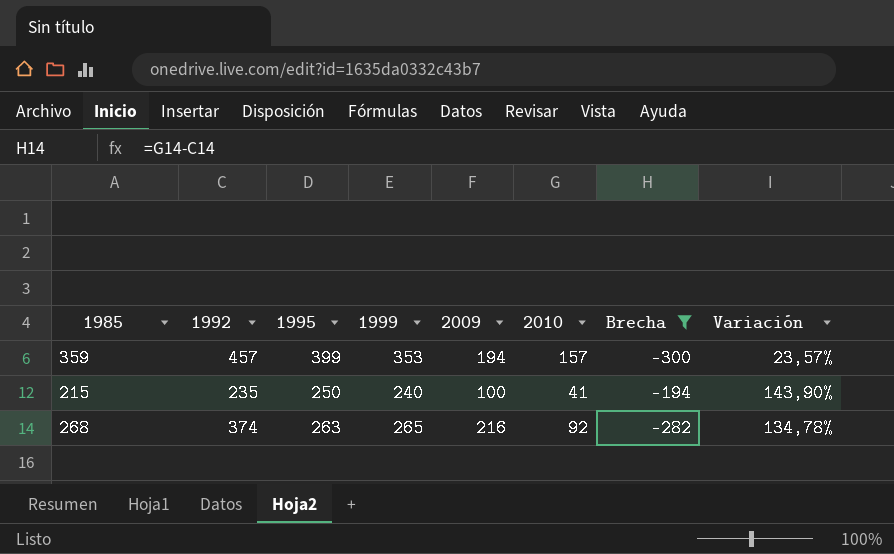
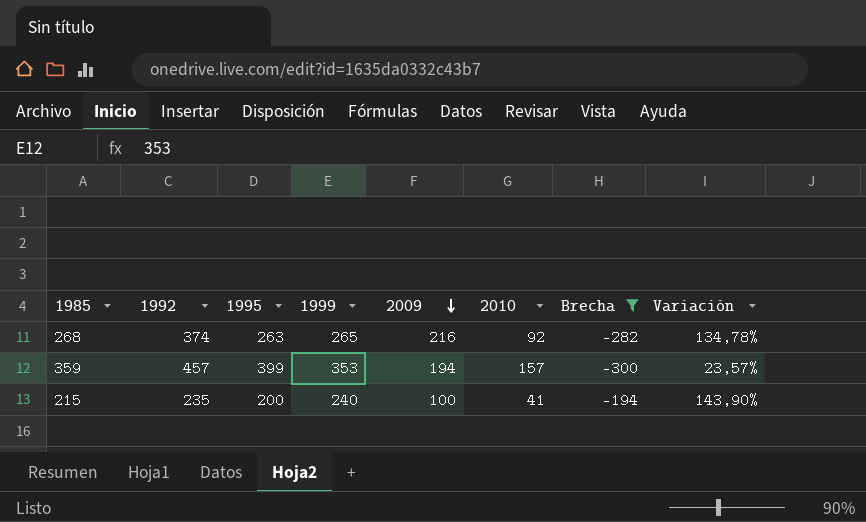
row order: none -> 2009 descending
215 | 1995: 250 -> 200

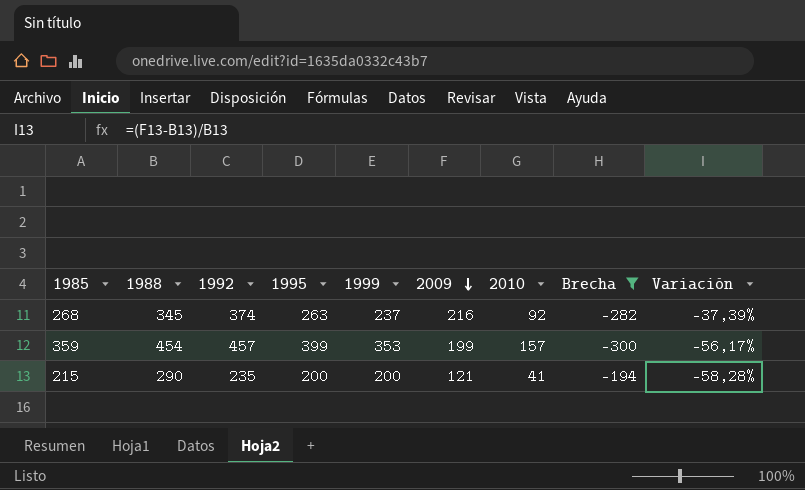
column 1988 | position: none -> 2
column Variación | formula: ([2009] - [2010]) / [2010] -> ([2009] - [1988]) / [1988]
268 | 1999: 265 -> 237
359 | 2009: 194 -> 199
215 | 1999: 240 -> 200
215 | 2009: 100 -> 121

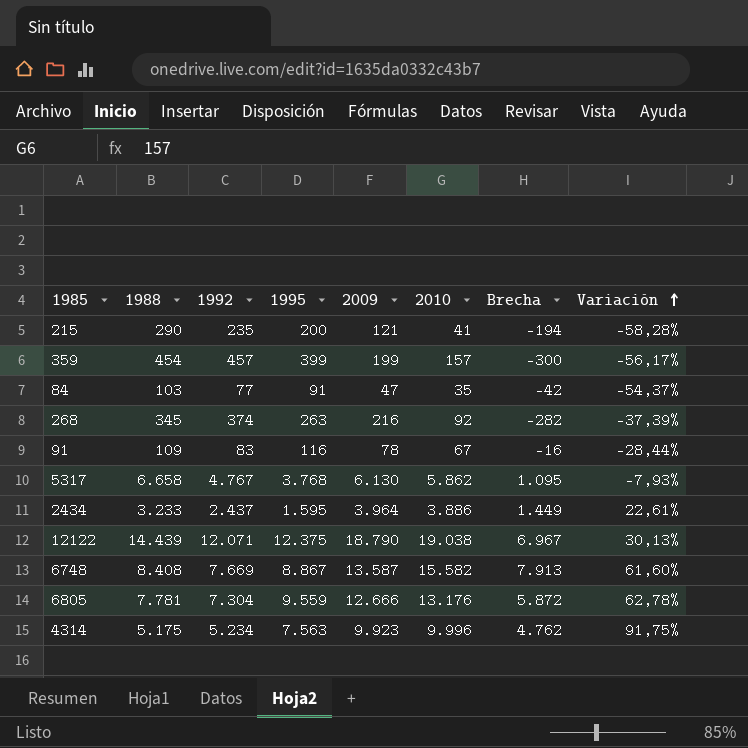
filter: Brecha <= -194 -> none
row order: 2009 descending -> Variación ascending
column 1999 | position: 5 -> none

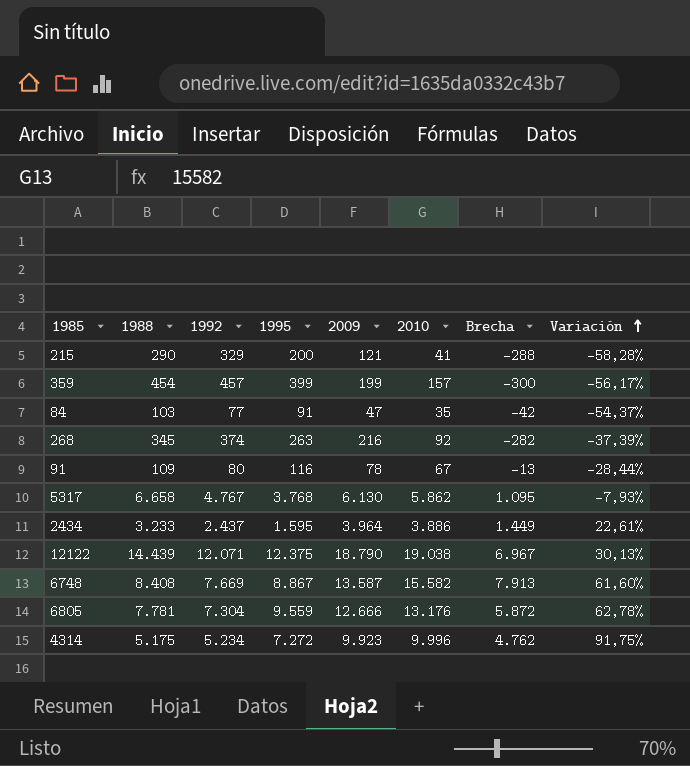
215 | 1992: 235 -> 329
215 | Brecha: -194 -> -288
91 | 1992: 83 -> 80
91 | Brecha: -16 -> -13
4314 | 1995: 7.563 -> 7.272

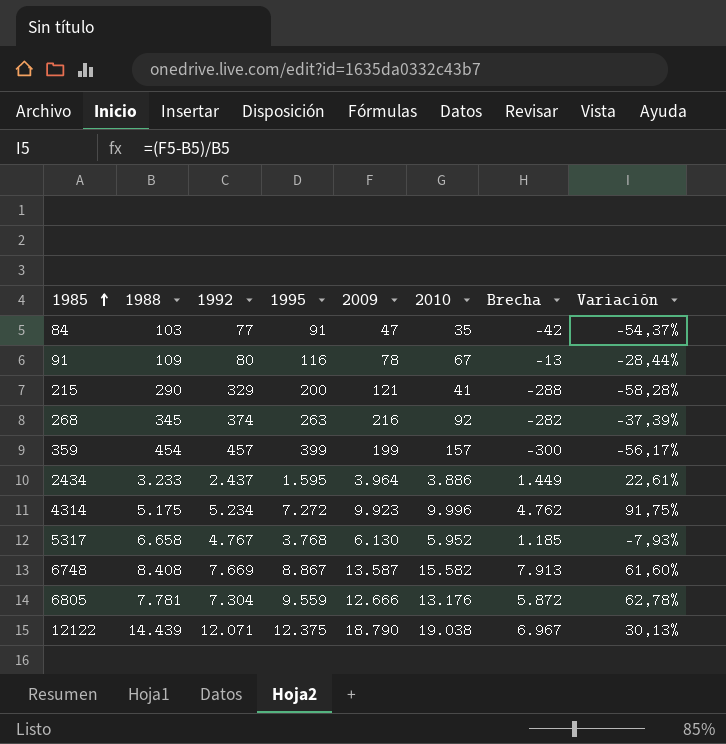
row order: Variación ascending -> 1985 ascending
5317 | 2010: 5.862 -> 5.952
5317 | Brecha: 1.095 -> 1.185

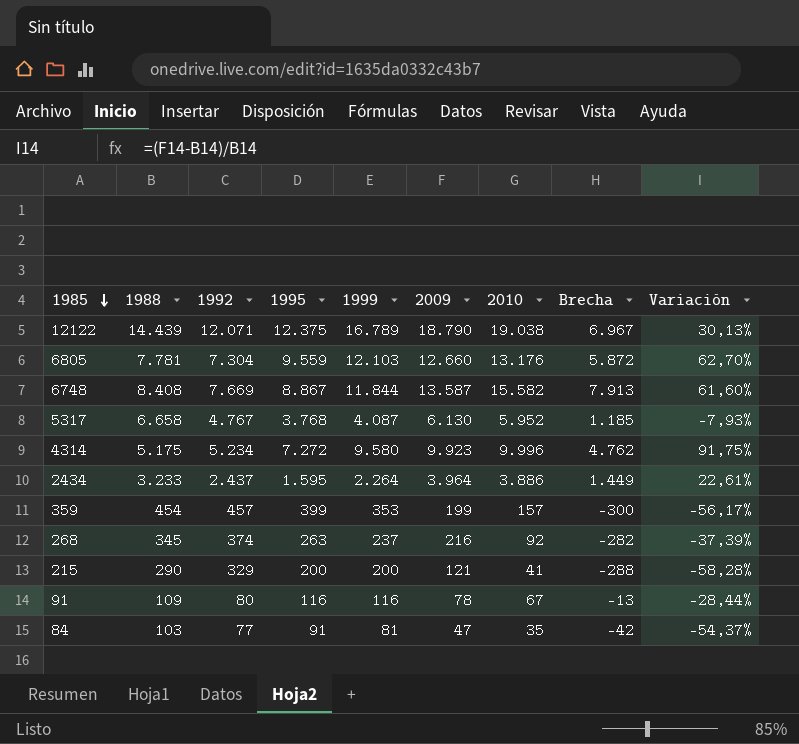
row order: 1985 ascending -> 1985 descending
column 1999 | position: none -> 5
6805 | 2009: 12.666 -> 12.660
6805 | Variación: 62,78% -> 62,70%

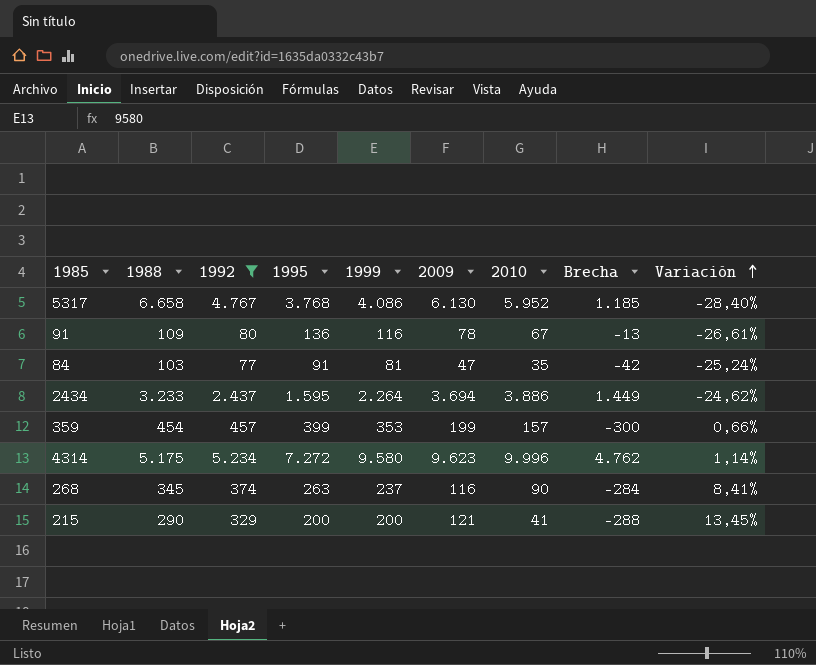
filter: none -> 1992 <= 5.234
row order: 1985 descending -> Variación ascending
column Variación | formula: ([2009] - [1988]) / [1988] -> ([1992] - [1988]) / [1988]
5317 | 1999: 4.087 -> 4.086
91 | 1995: 116 -> 136
2434 | 2009: 3.964 -> 3.694
4314 | 2009: 9.923 -> 9.623
268 | 2009: 216 -> 116
268 | 2010: 92 -> 90
268 | Brecha: -282 -> -284

